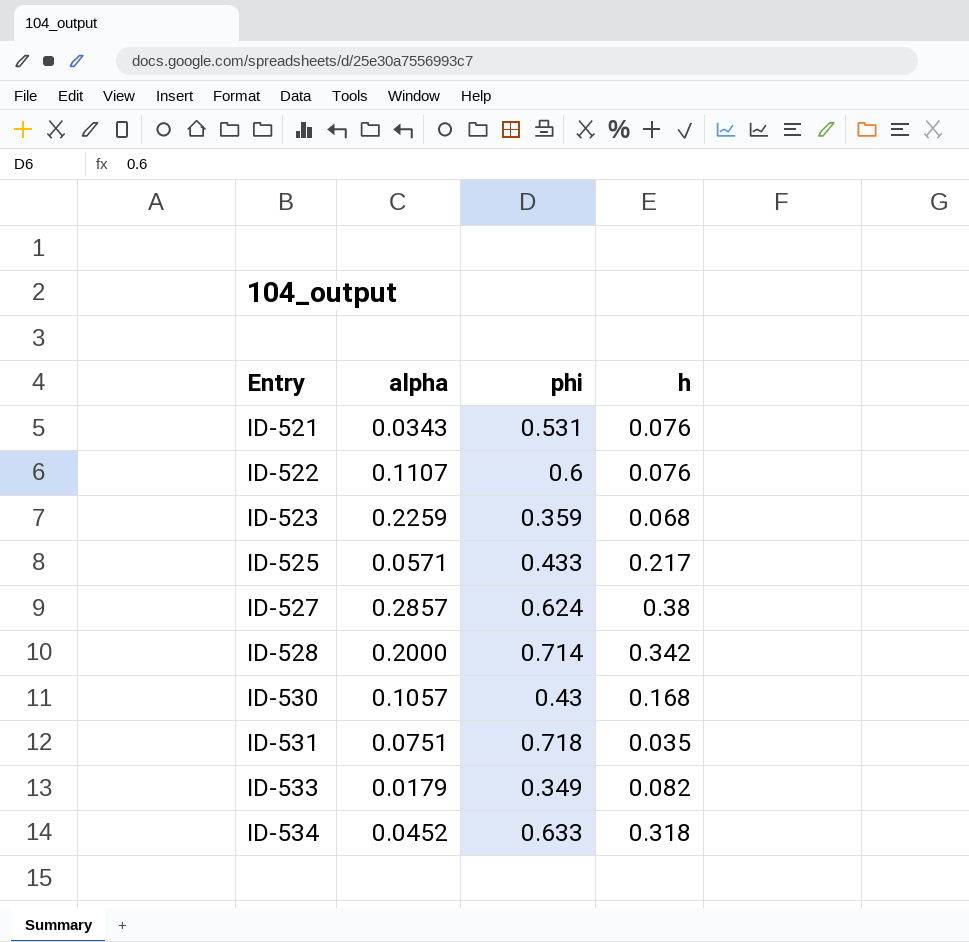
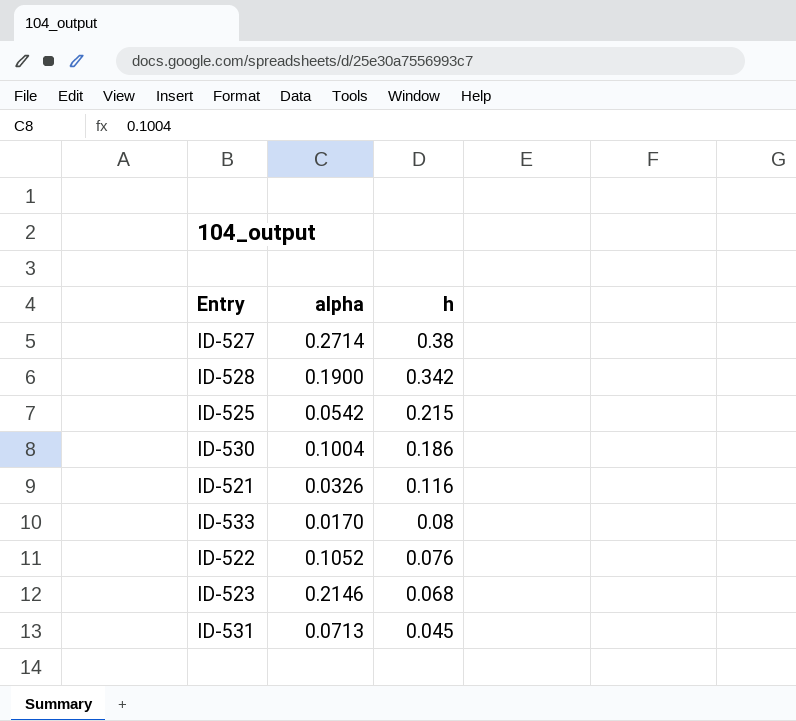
row order: Entry ascending -> h descending
column phi | position: 3 -> none
row ID-534: 0.0452 | 0.633 | 0.318 -> none
ID-527 | alpha: 0.2857 -> 0.2714
ID-528 | alpha: 0.2000 -> 0.1900
ID-525 | alpha: 0.0571 -> 0.0542
ID-525 | h: 0.217 -> 0.215
ID-530 | alpha: 0.1057 -> 0.1004
ID-530 | h: 0.168 -> 0.186
ID-521 | alpha: 0.0343 -> 0.0326
ID-521 | h: 0.076 -> 0.116
ID-533 | alpha: 0.0179 -> 0.0170
ID-533 | h: 0.082 -> 0.08
ID-522 | alpha: 0.1107 -> 0.1052
ID-523 | alpha: 0.2259 -> 0.2146
ID-531 | alpha: 0.0751 -> 0.0713
ID-531 | h: 0.035 -> 0.045

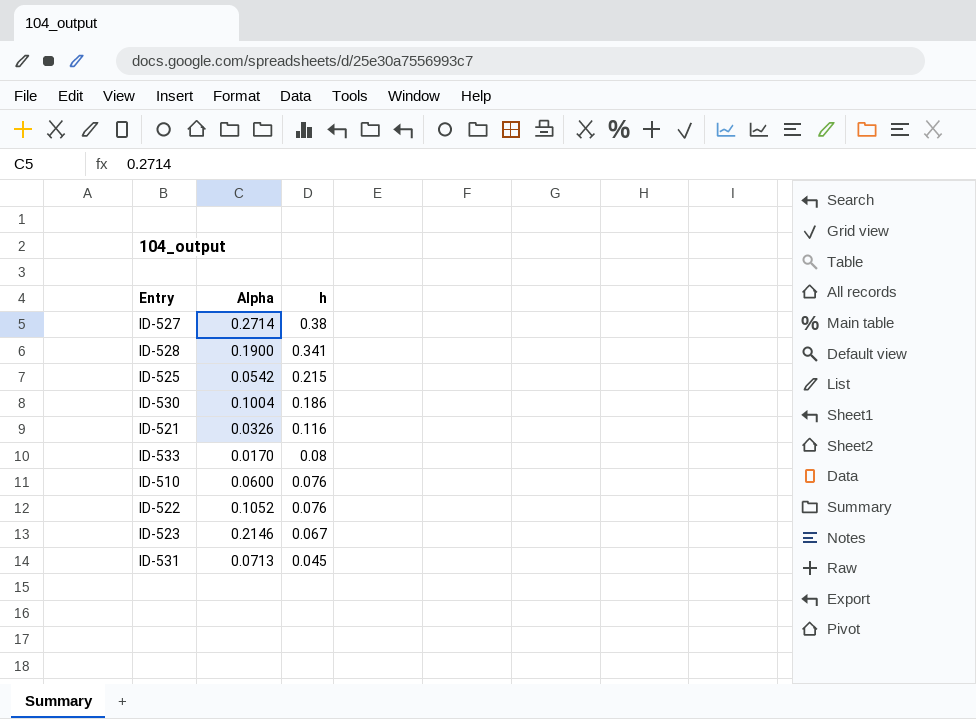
column name: alpha -> Alpha
ID-528 | h: 0.342 -> 0.341
row ID-510: none -> 0.0600 | 0.076
ID-523 | h: 0.068 -> 0.067

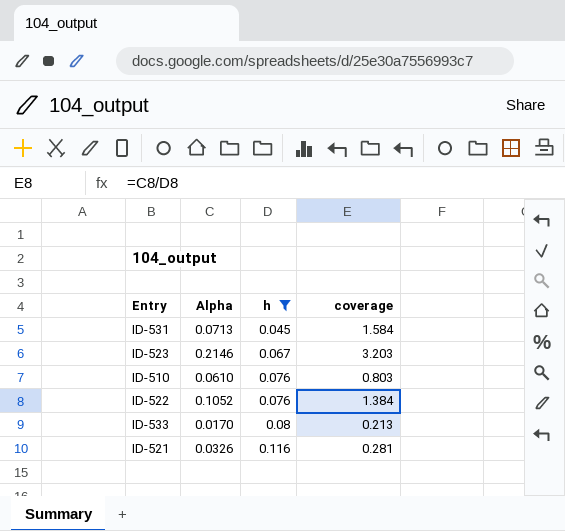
filter: none -> h <= 0.116
row order: h descending -> h ascending
column coverage | formula: none -> [Alpha] / [h]
ID-510 | Alpha: 0.0600 -> 0.0610

